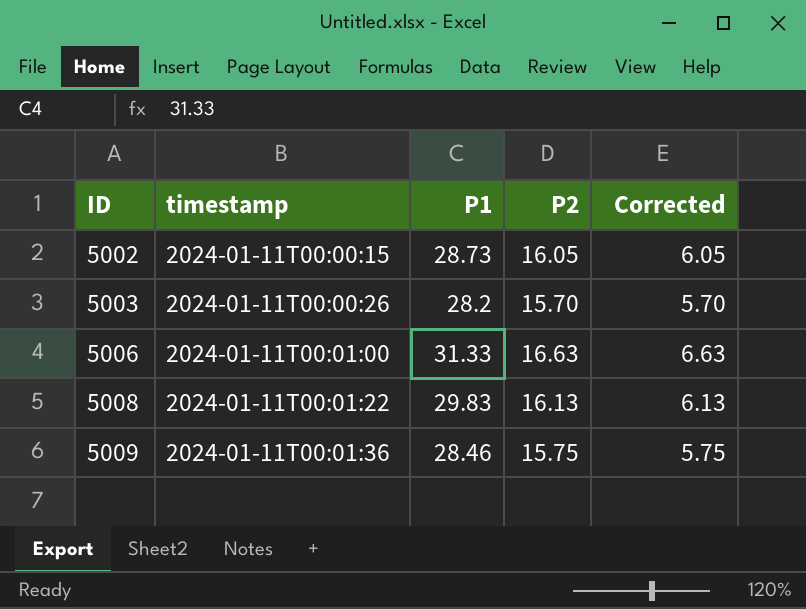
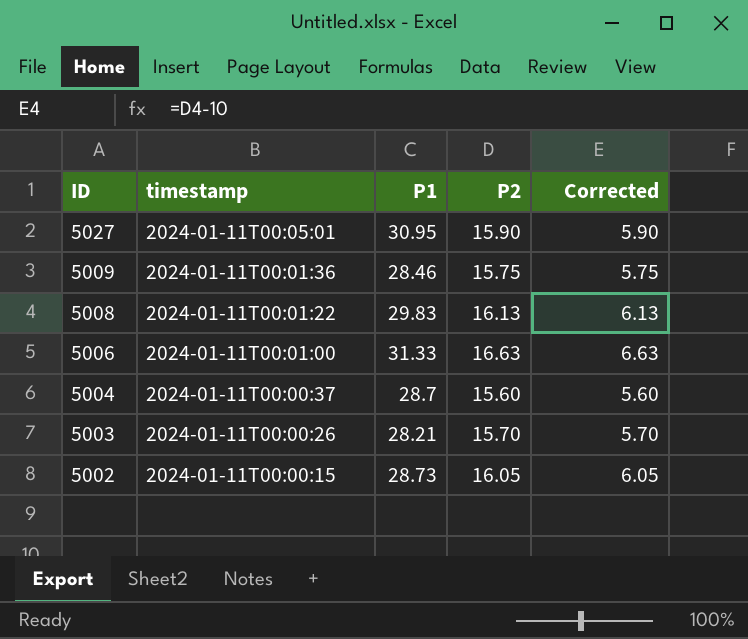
row order: ID ascending -> ID descending
row 5027: none -> 2024-01-11T00:05:01 | 30.95 | 15.90 | 5.90
row 5004: none -> 2024-01-11T00:00:37 | 28.7 | 15.60 | 5.60
5003 | P1: 28.2 -> 28.21

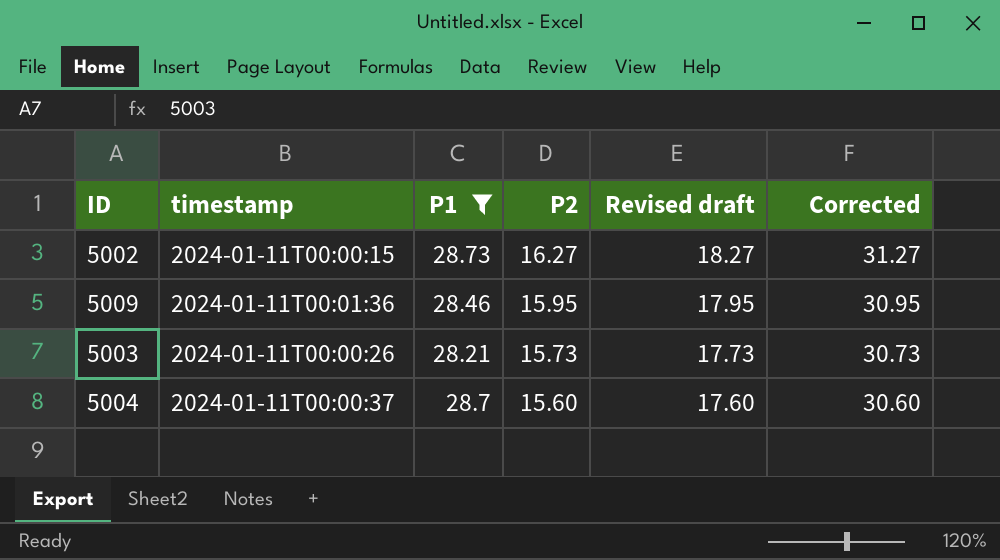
filter: none -> P1 <= 28.73
row order: ID descending -> P2 descending
column Revised draft | formula: none -> [P2] + 2
column Corrected | formula: [P2] - 10 -> [P2] + 15
5002 | P2: 16.05 -> 16.27
5009 | P2: 15.75 -> 15.95
5003 | P2: 15.70 -> 15.73

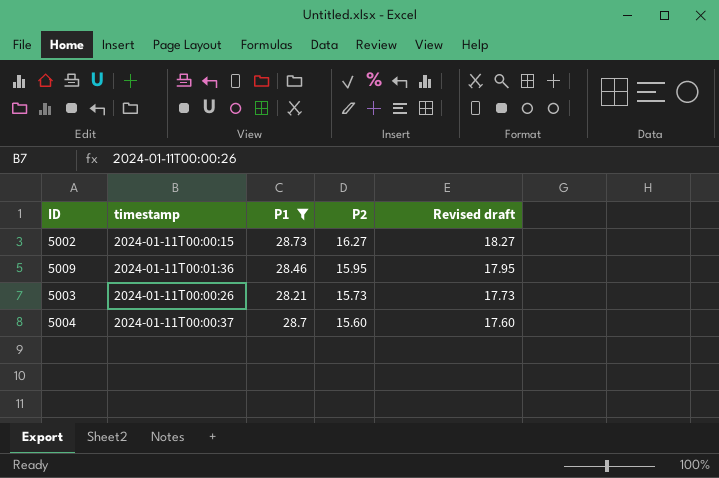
column Corrected | formula: [P2] + 15 -> none

